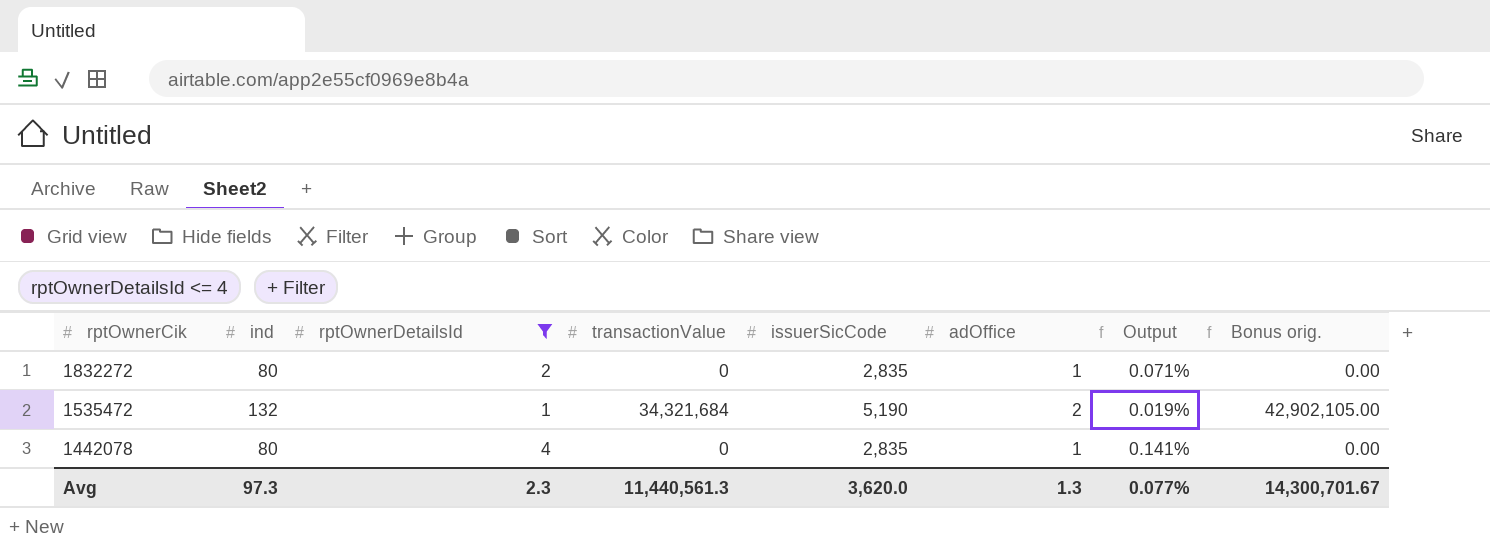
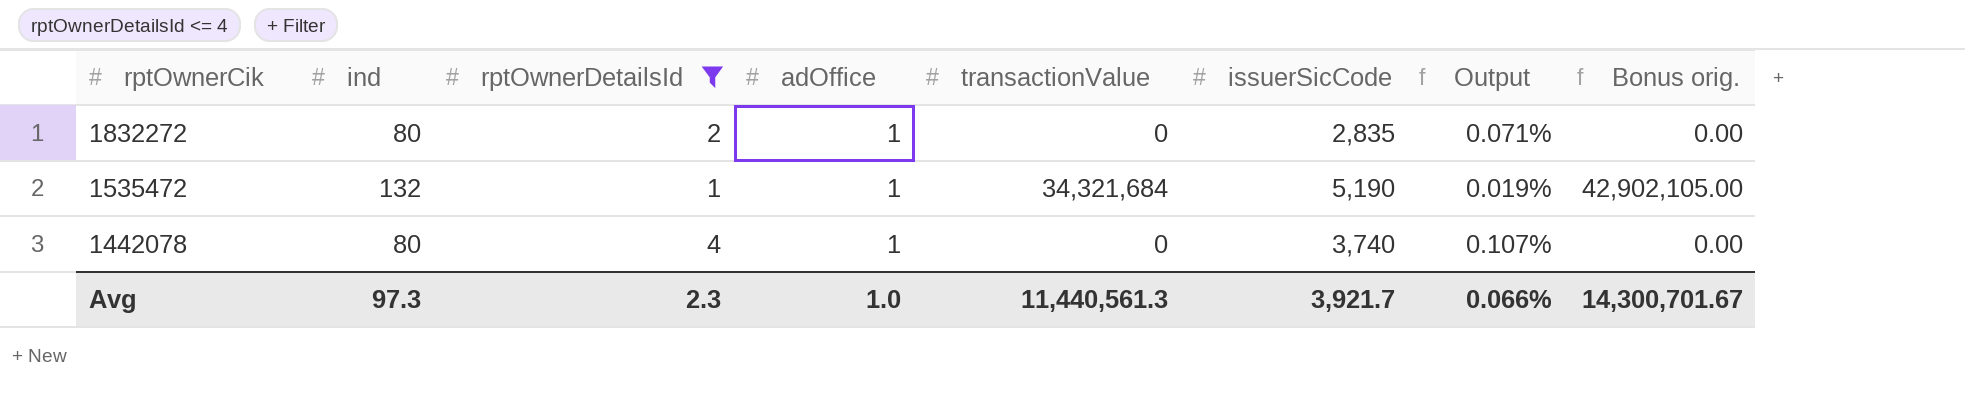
column adOffice | position: 6 -> 4
1535472 | adOffice: 2 -> 1
1442078 | issuerSicCode: 2,835 -> 3,740
1442078 | Output: 0.141% -> 0.107%
Avg | adOffice: 1.3 -> 1.0
Avg | issuerSicCode: 3,620.0 -> 3,921.7
Avg | Output: 0.077% -> 0.066%

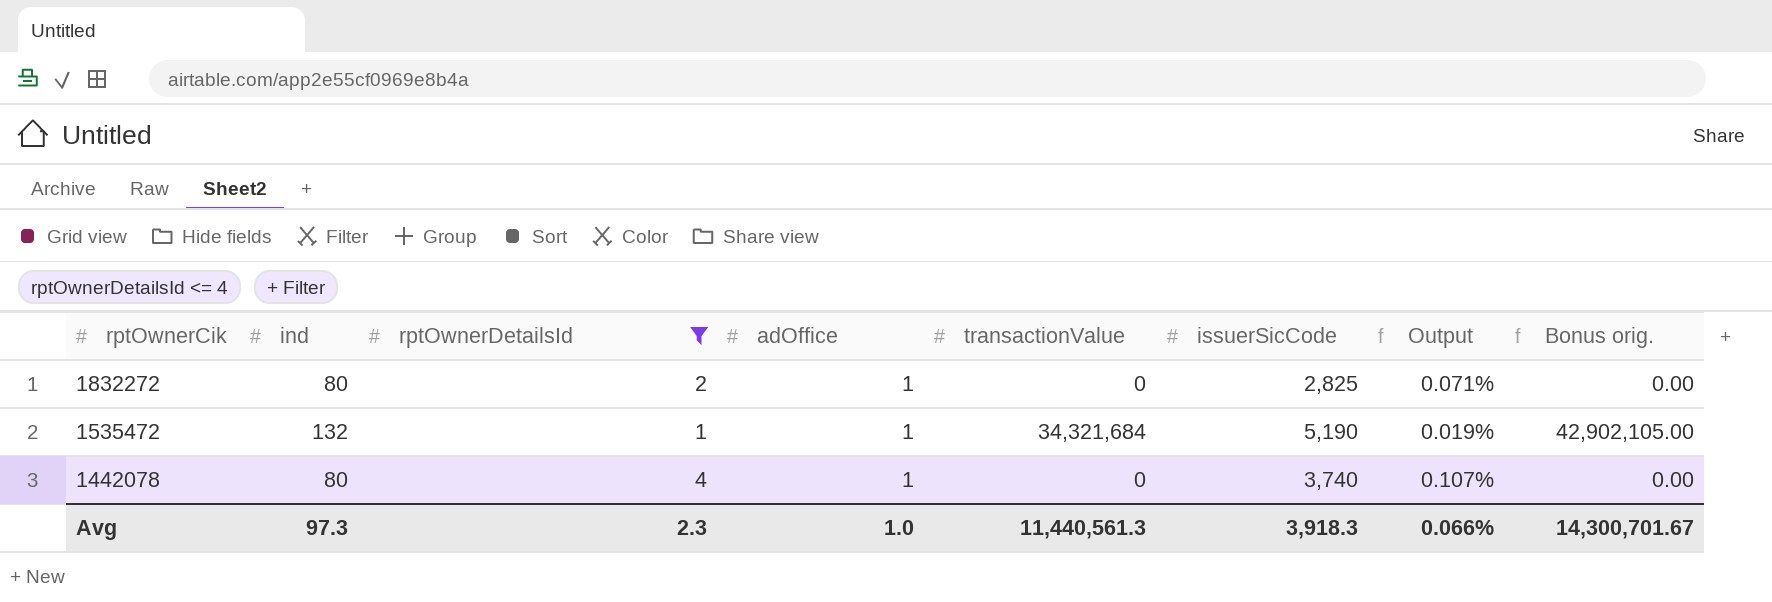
1832272 | issuerSicCode: 2,835 -> 2,825
Avg | issuerSicCode: 3,921.7 -> 3,918.3

